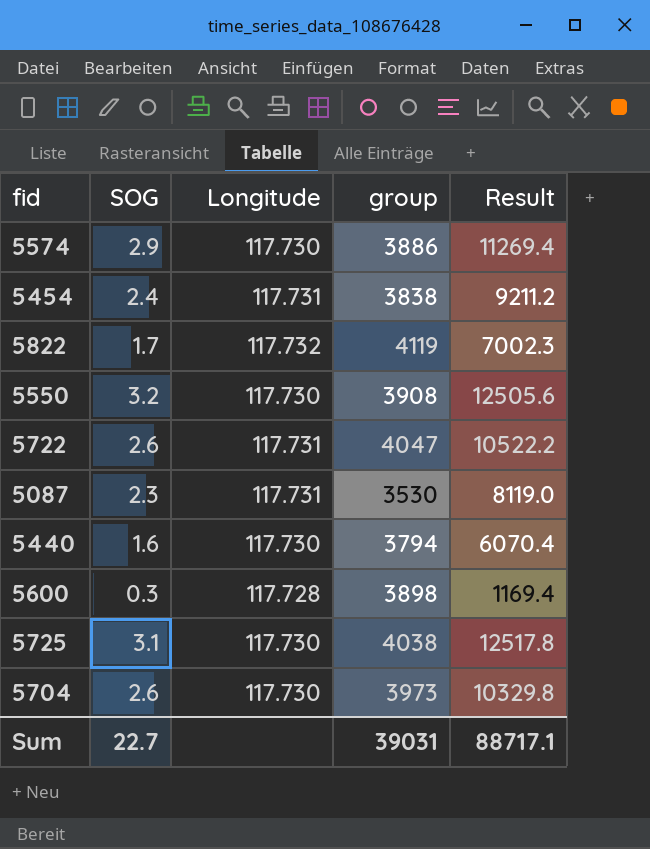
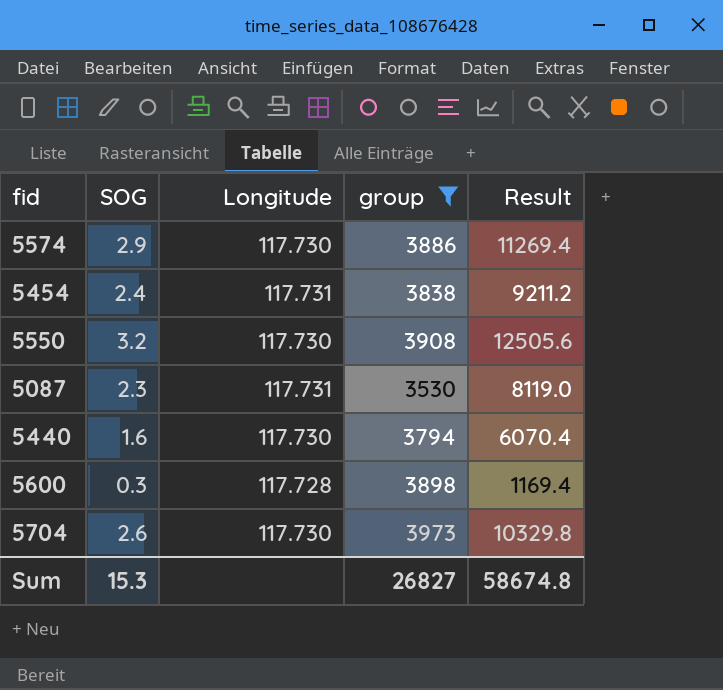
filter: none -> group <= 3973
Sum | SOG: 22.7 -> 15.3
Sum | group: 39031 -> 26827
Sum | Result: 88717.1 -> 58674.8

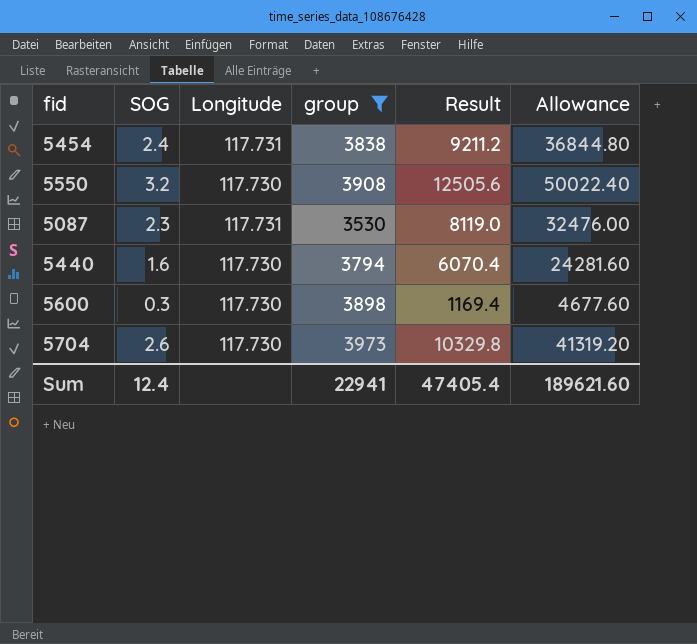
column Allowance | formula: none -> [Result] * 4
row 5574: 2.9 | 117.730 | 3886 | 11269.4 -> none
5600 | Longitude: 117.728 -> 117.730
Sum | SOG: 15.3 -> 12.4
Sum | group: 26827 -> 22941
Sum | Result: 58674.8 -> 47405.4

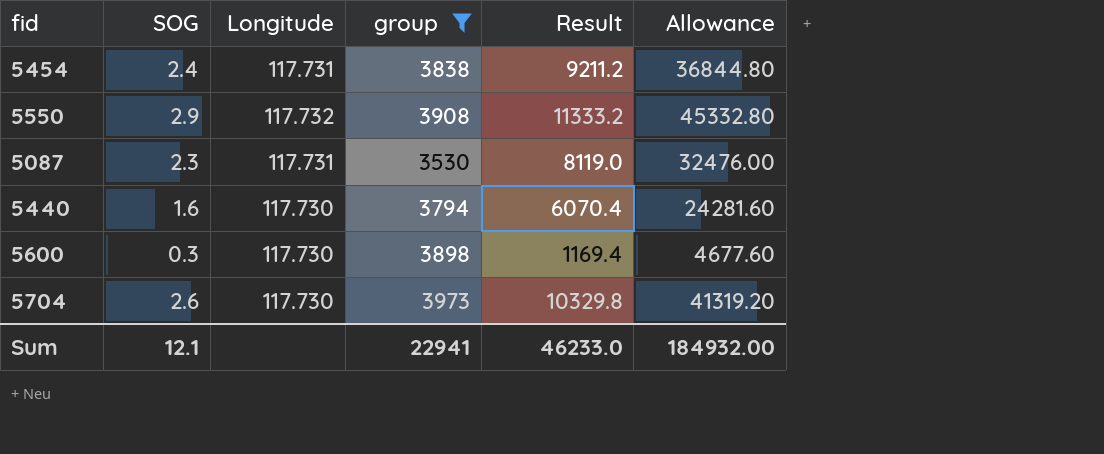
5550 | SOG: 3.2 -> 2.9
5550 | Longitude: 117.730 -> 117.732
5550 | Result: 12505.6 -> 11333.2
5550 | Allowance: 50022.40 -> 45332.80
Sum | SOG: 12.4 -> 12.1
Sum | Result: 47405.4 -> 46233.0
Sum | Allowance: 189621.60 -> 184932.00

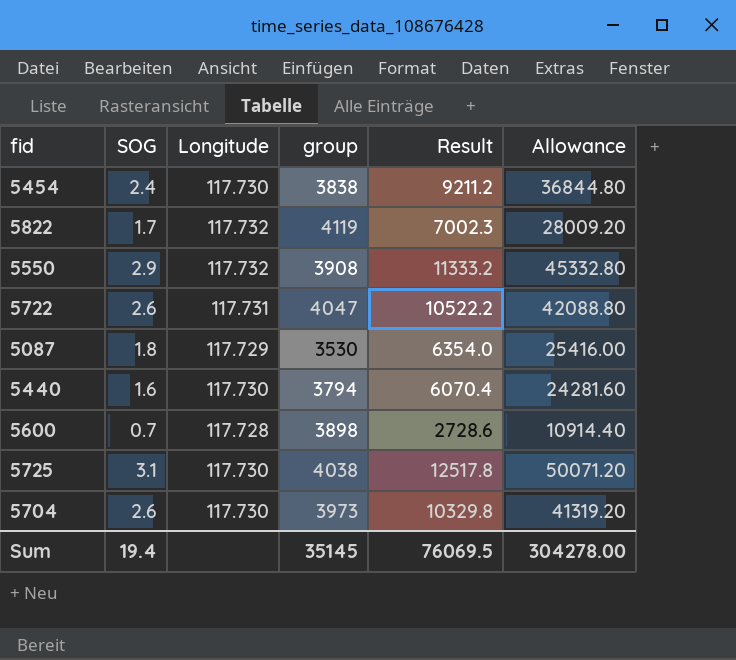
filter: group <= 3973 -> none
5454 | Longitude: 117.731 -> 117.730
5087 | SOG: 2.3 -> 1.8
5087 | Longitude: 117.731 -> 117.729
5087 | Result: 8119.0 -> 6354.0
5087 | Allowance: 32476.00 -> 25416.00
5600 | SOG: 0.3 -> 0.7
5600 | Longitude: 117.730 -> 117.728
5600 | Result: 1169.4 -> 2728.6
5600 | Allowance: 4677.60 -> 10914.40
Sum | SOG: 12.1 -> 19.4
Sum | group: 22941 -> 35145
Sum | Result: 46233.0 -> 76069.5
Sum | Allowance: 184932.00 -> 304278.00

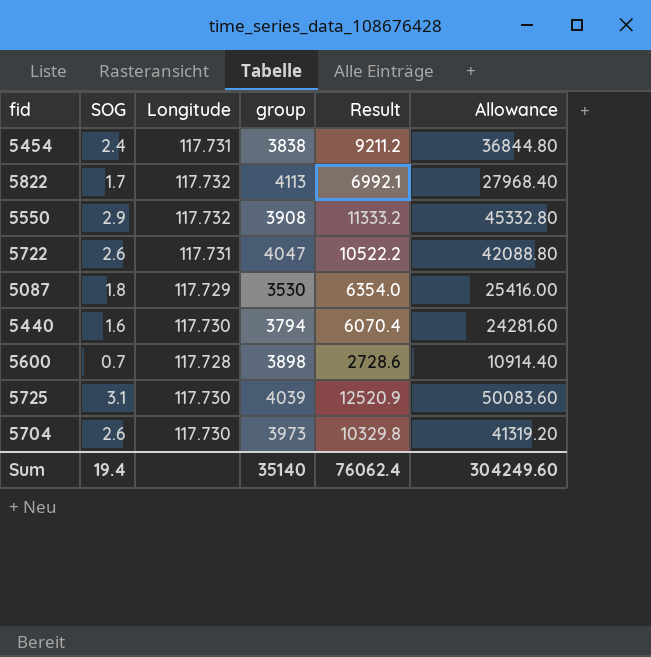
5454 | Longitude: 117.730 -> 117.731
5822 | group: 4119 -> 4113
5822 | Result: 7002.3 -> 6992.1
5822 | Allowance: 28009.20 -> 27968.40
5725 | group: 4038 -> 4039
5725 | Result: 12517.8 -> 12520.9
5725 | Allowance: 50071.20 -> 50083.60
Sum | group: 35145 -> 35140
Sum | Result: 76069.5 -> 76062.4
Sum | Allowance: 304278.00 -> 304249.60

